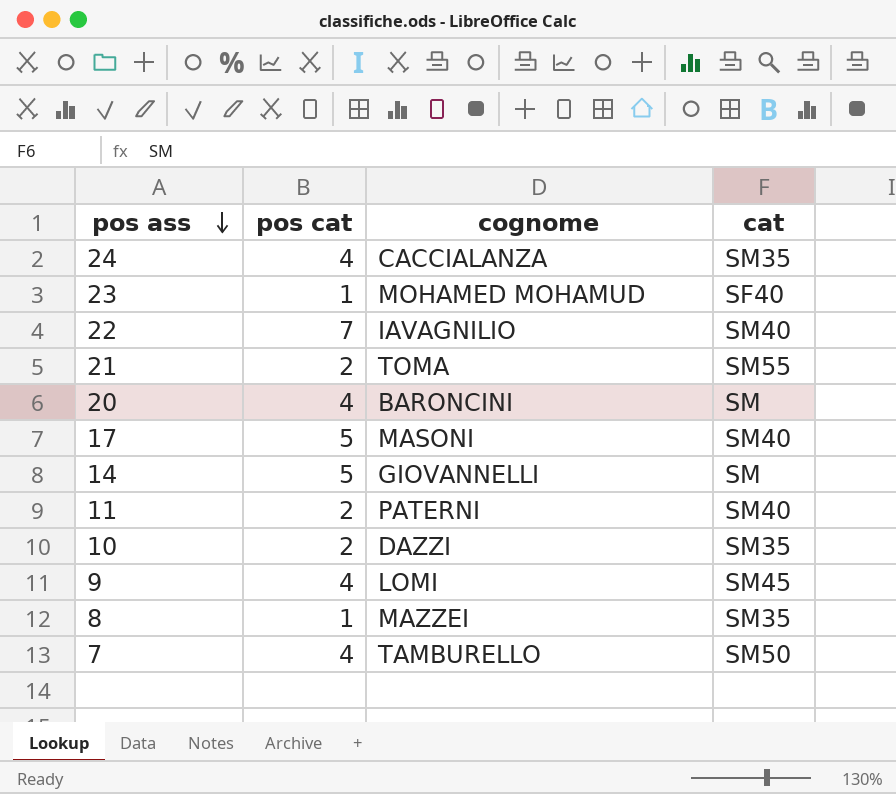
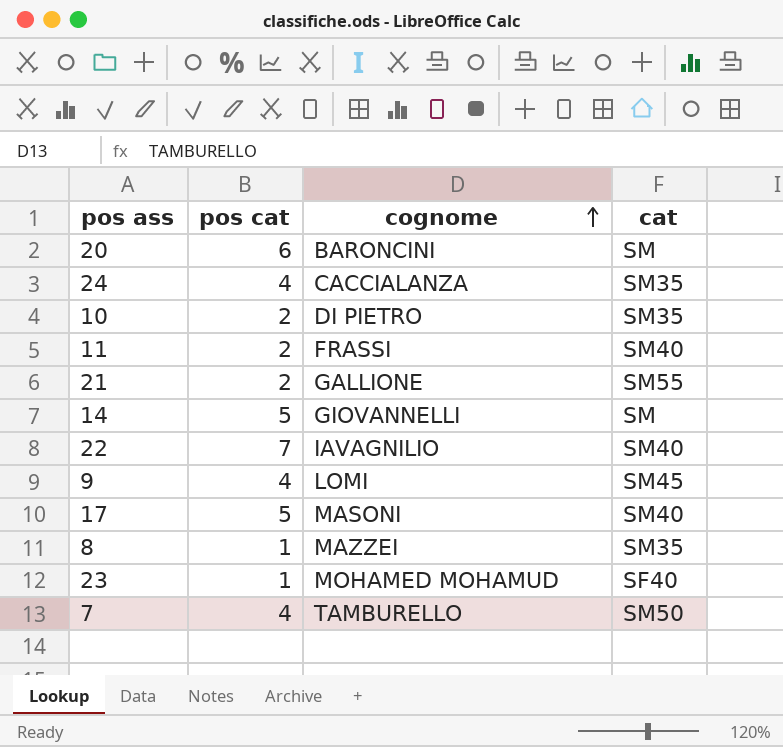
row order: pos ass descending -> cognome ascending
20 | pos cat: 4 -> 6
10 | cognome: DAZZI -> DI PIETRO
11 | cognome: PATERNI -> FRASSI
21 | cognome: TOMA -> GALLIONE

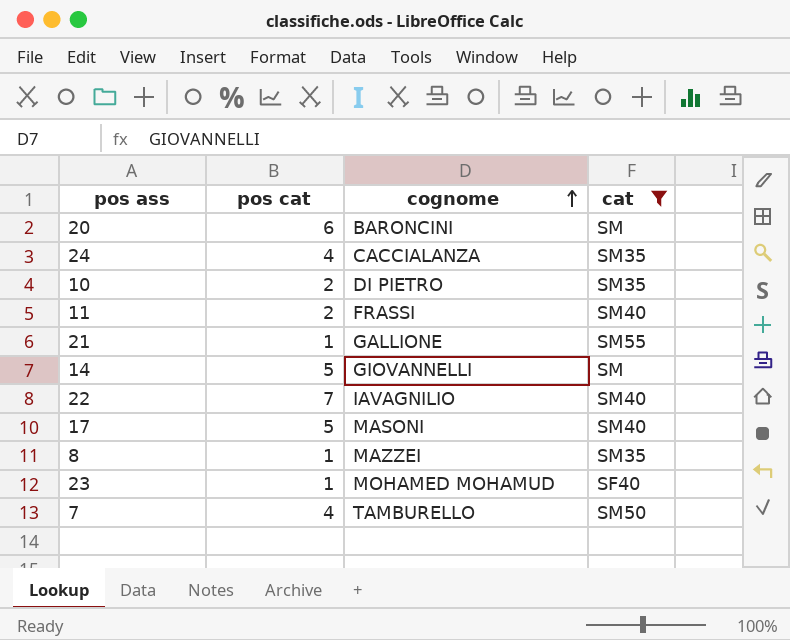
filter: none -> cat != SM45
21 | pos cat: 2 -> 1

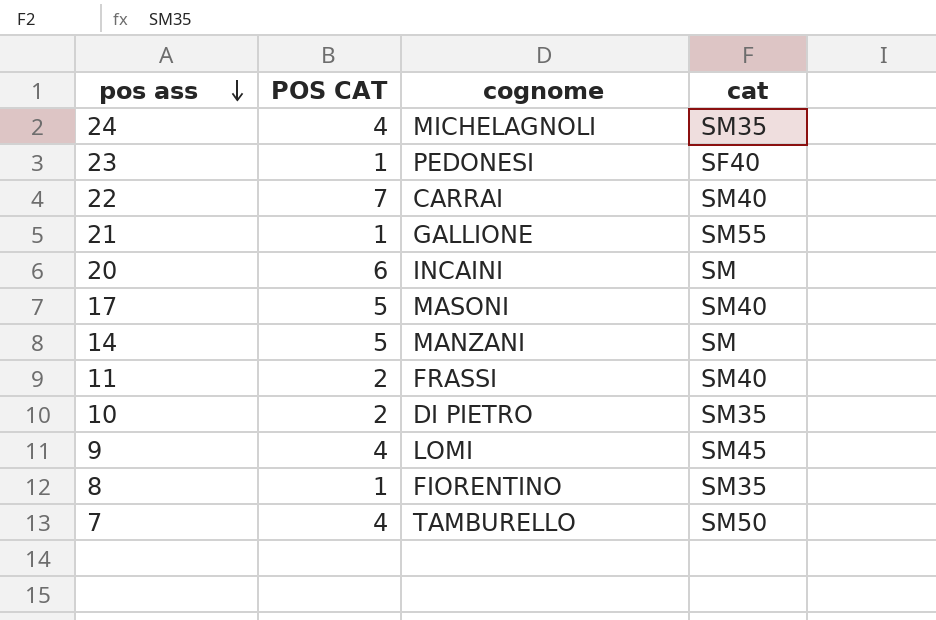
filter: cat != SM45 -> none
row order: cognome ascending -> pos ass descending
column name: pos cat -> POS CAT
24 | cognome: CACCIALANZA -> MICHELAGNOLI
23 | cognome: MOHAMED MOHAMUD -> PEDONESI
22 | cognome: IAVAGNILIO -> CARRAI
20 | cognome: BARONCINI -> INCAINI
14 | cognome: GIOVANNELLI -> MANZANI
8 | cognome: MAZZEI -> FIORENTINO

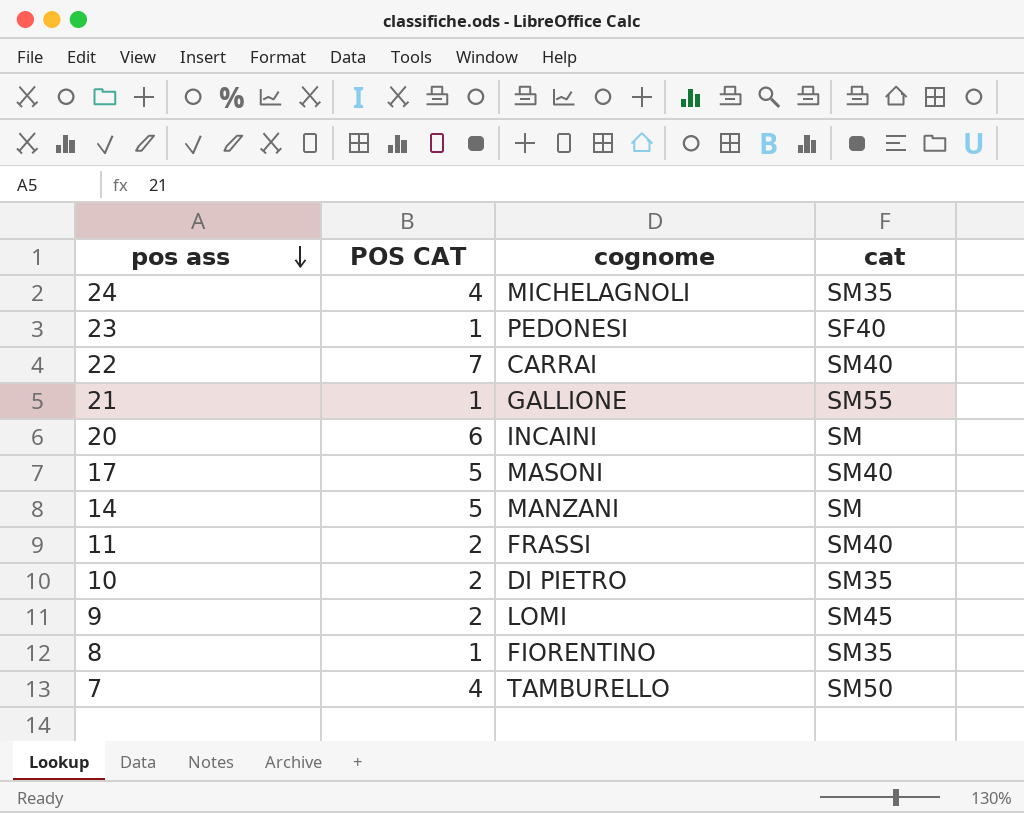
9 | POS CAT: 4 -> 2

